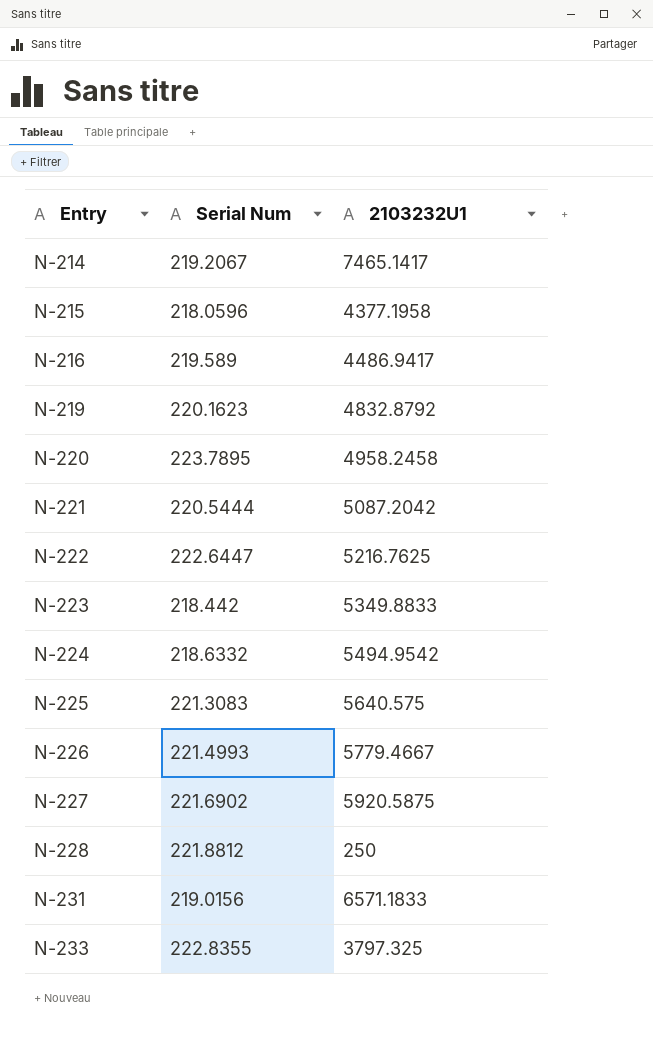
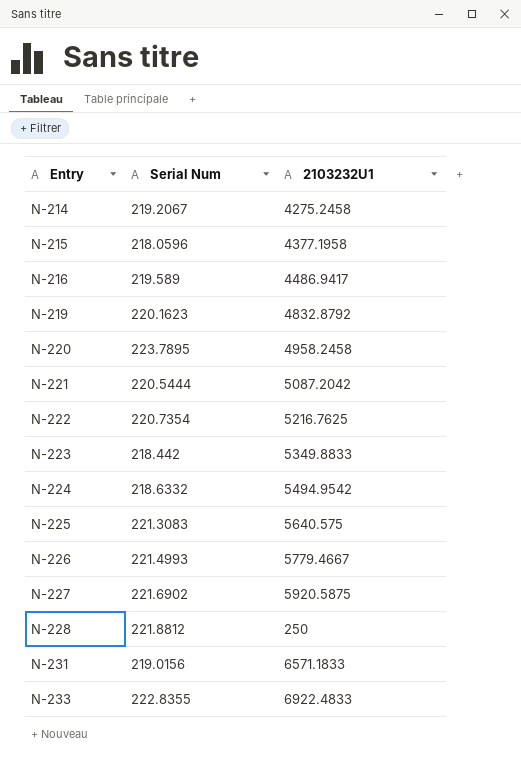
N-214 | 2103232U1: 7465.1417 -> 4275.2458
N-222 | Serial Num: 222.6447 -> 220.7354
N-233 | 2103232U1: 3797.325 -> 6922.4833

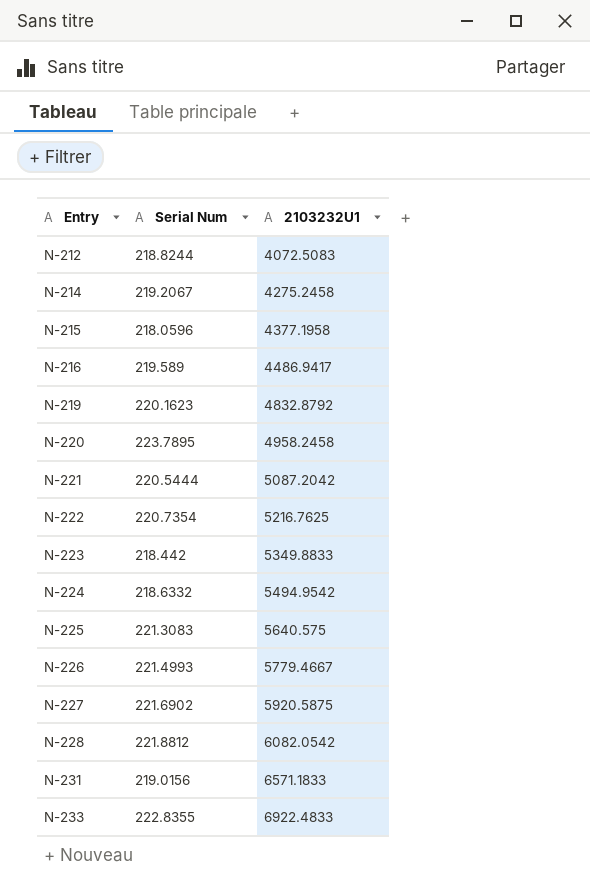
row N-212: none -> 218.8244 | 4072.5083
N-228 | 2103232U1: 250 -> 6082.0542

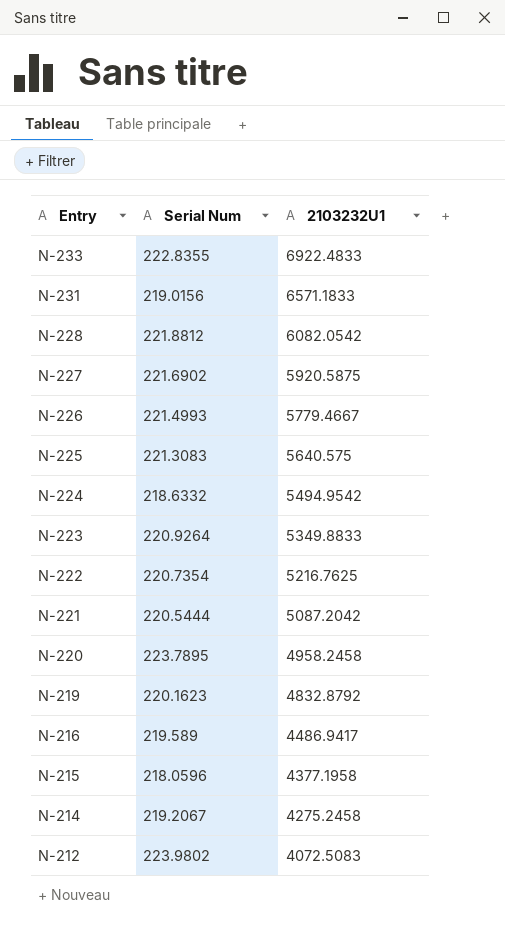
row order: Entry ascending -> Entry descending
N-223 | Serial Num: 218.442 -> 220.9264
N-212 | Serial Num: 218.8244 -> 223.9802

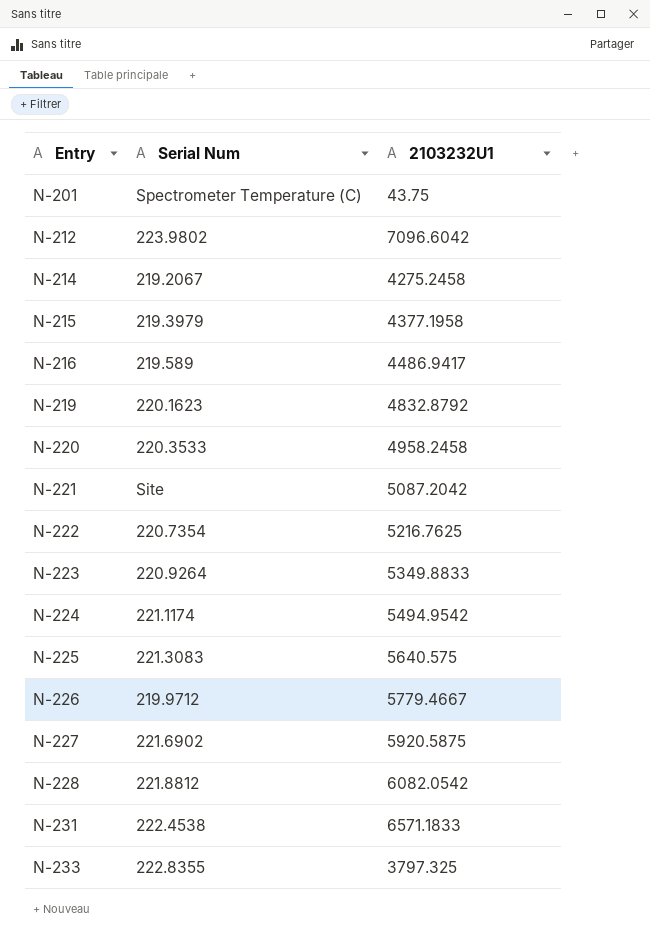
row order: Entry descending -> Entry ascending
row N-201: none -> Spectrometer Temperature (C) | 43.75
N-212 | 2103232U1: 4072.5083 -> 7096.6042
N-215 | Serial Num: 218.0596 -> 219.3979
N-220 | Serial Num: 223.7895 -> 220.3533
N-221 | Serial Num: 220.5444 -> Site
N-224 | Serial Num: 218.6332 -> 221.1174
N-226 | Serial Num: 221.4993 -> 219.9712
N-231 | Serial Num: 219.0156 -> 222.4538
N-233 | 2103232U1: 6922.4833 -> 3797.325

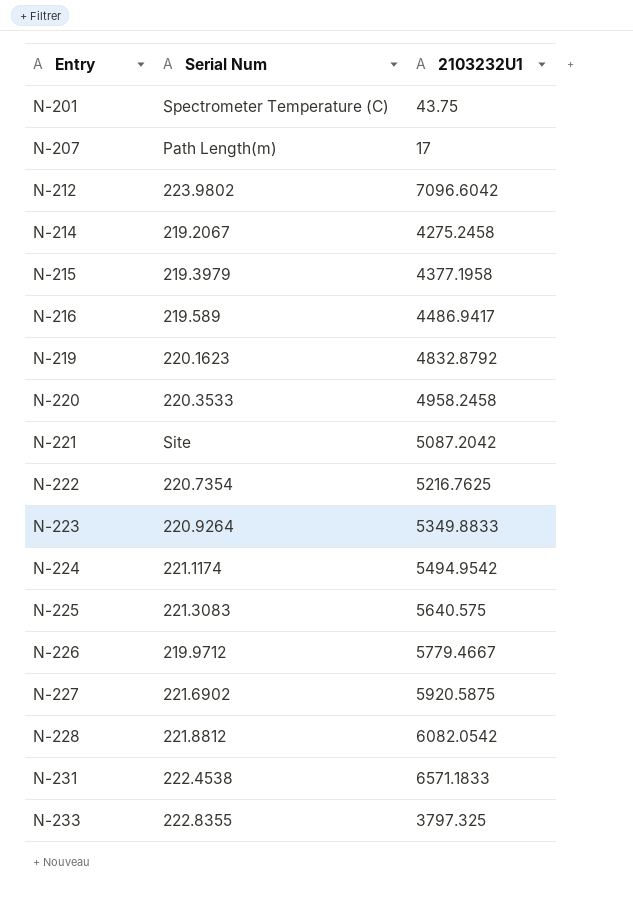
row N-207: none -> Path Length(m) | 17

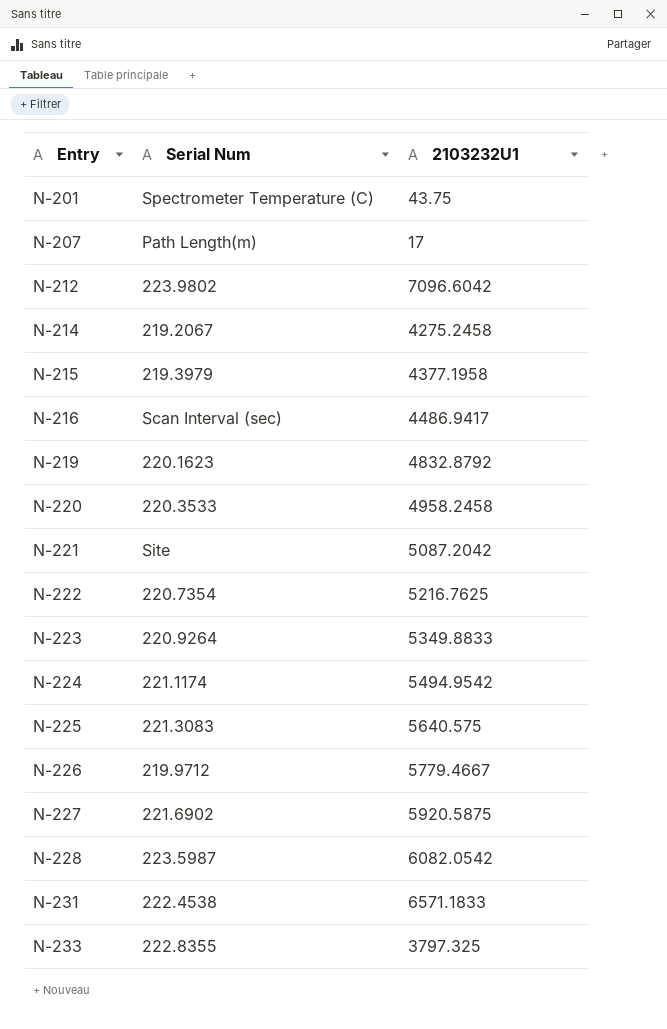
N-216 | Serial Num: 219.589 -> Scan Interval (sec)
N-228 | Serial Num: 221.8812 -> 223.5987

